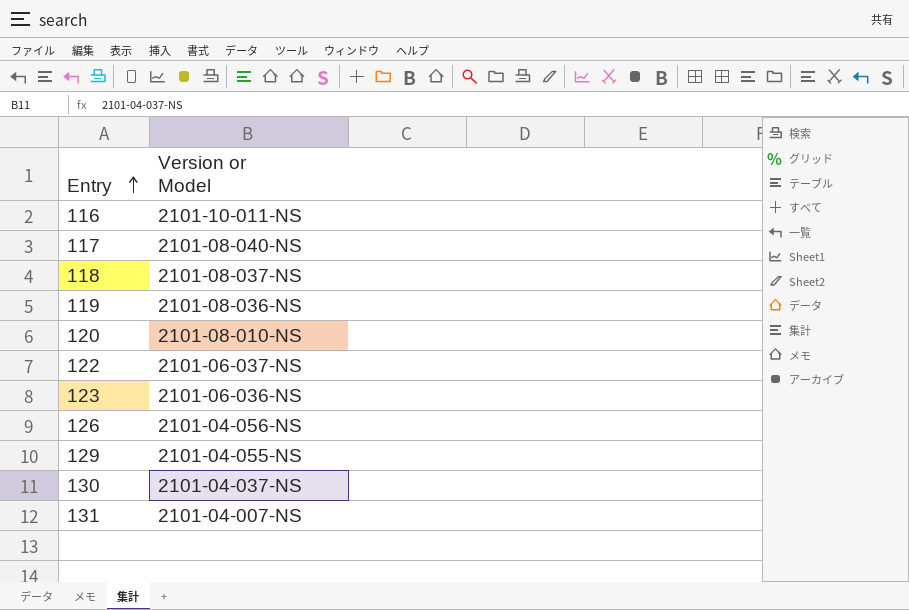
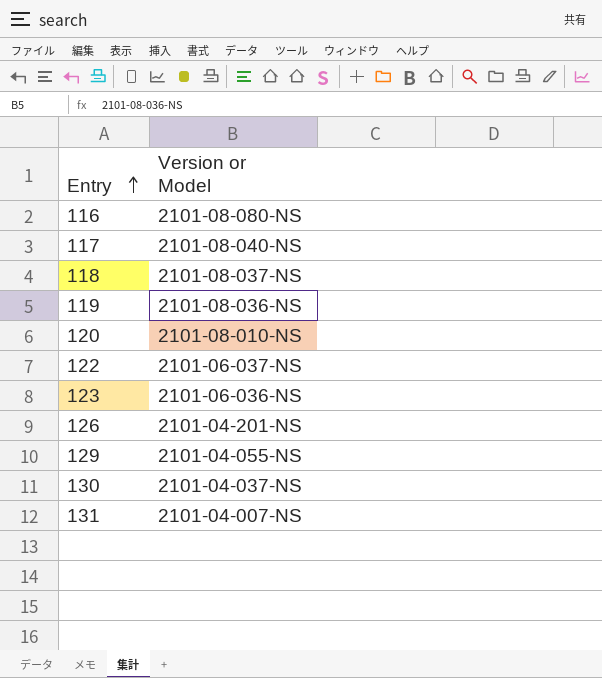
116 | Version or Model: 2101-10-011-NS -> 2101-08-080-NS
126 | Version or Model: 2101-04-056-NS -> 2101-04-201-NS

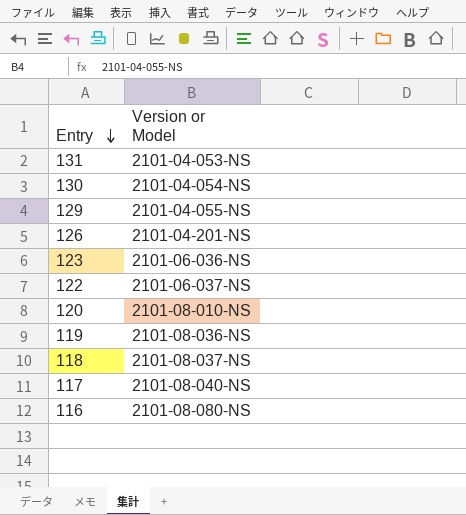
row order: Entry ascending -> Entry descending
131 | Version or Model: 2101-04-007-NS -> 2101-04-053-NS
130 | Version or Model: 2101-04-037-NS -> 2101-04-054-NS

